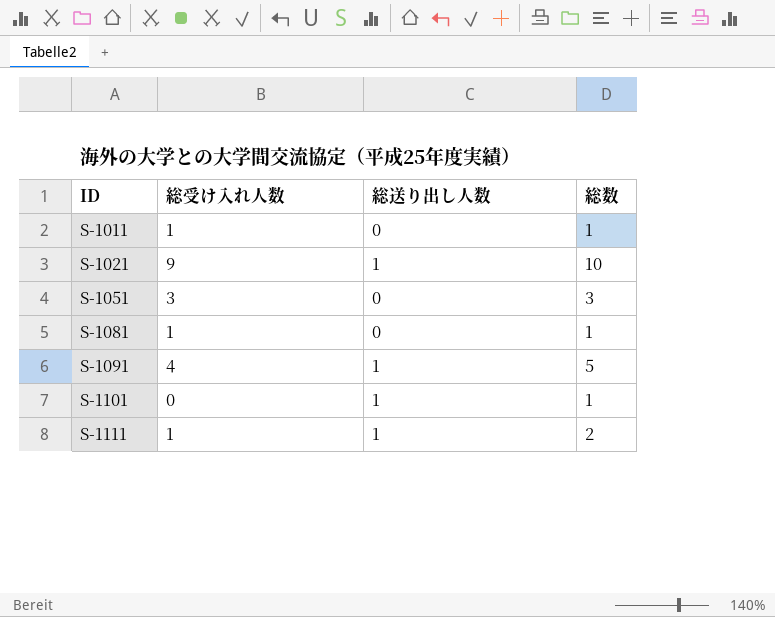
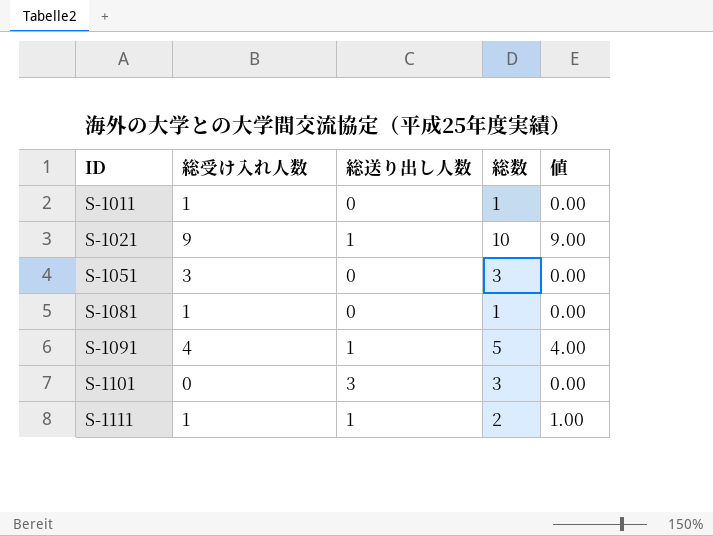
column 値 | formula: none -> [総受け入れ人数] * [総送り出し人数]
S-1101 | 総送り出し人数: 1 -> 3
S-1101 | 総数: 1 -> 3

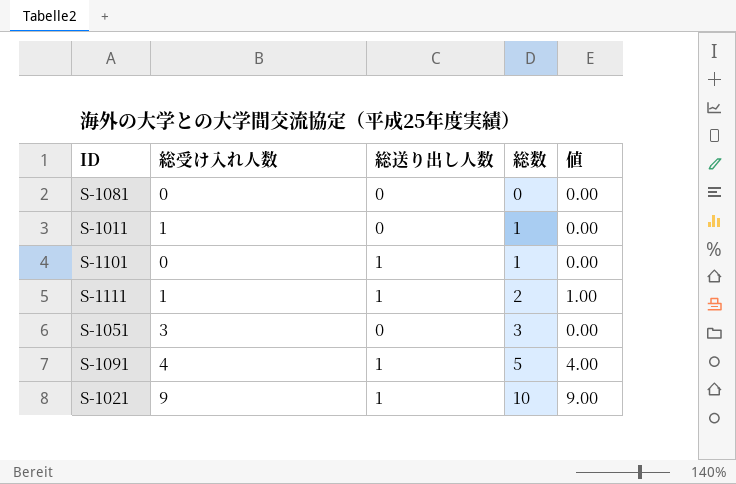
row order: ID ascending -> 総数 ascending
S-1081 | 総受け入れ人数: 1 -> 0
S-1081 | 総数: 1 -> 0
S-1101 | 総送り出し人数: 3 -> 1
S-1101 | 総数: 3 -> 1

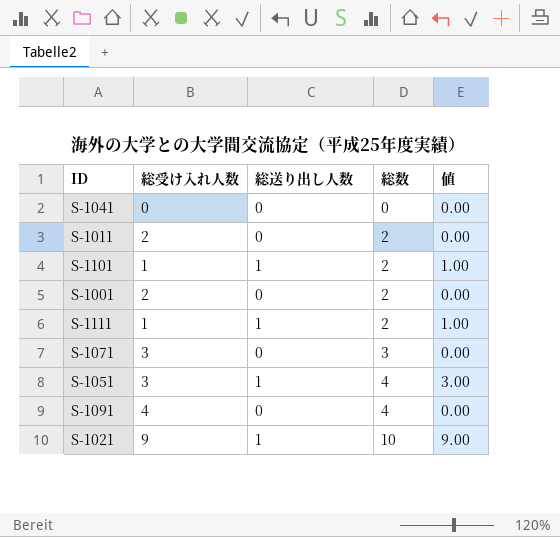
row S-1081: 0 | 0 | 0 | 0.00 -> none
row S-1041: none -> 0 | 0 | 0 | 0.00
S-1011 | 総受け入れ人数: 1 -> 2
S-1011 | 総数: 1 -> 2
S-1101 | 総受け入れ人数: 0 -> 1
S-1101 | 総数: 1 -> 2
S-1101 | 値: 0.00 -> 1.00
row S-1001: none -> 2 | 0 | 2 | 0.00
row S-1071: none -> 3 | 0 | 3 | 0.00
S-1051 | 総送り出し人数: 0 -> 1
S-1051 | 総数: 3 -> 4
S-1051 | 値: 0.00 -> 3.00
S-1091 | 総送り出し人数: 1 -> 0
S-1091 | 総数: 5 -> 4
S-1091 | 値: 4.00 -> 0.00

